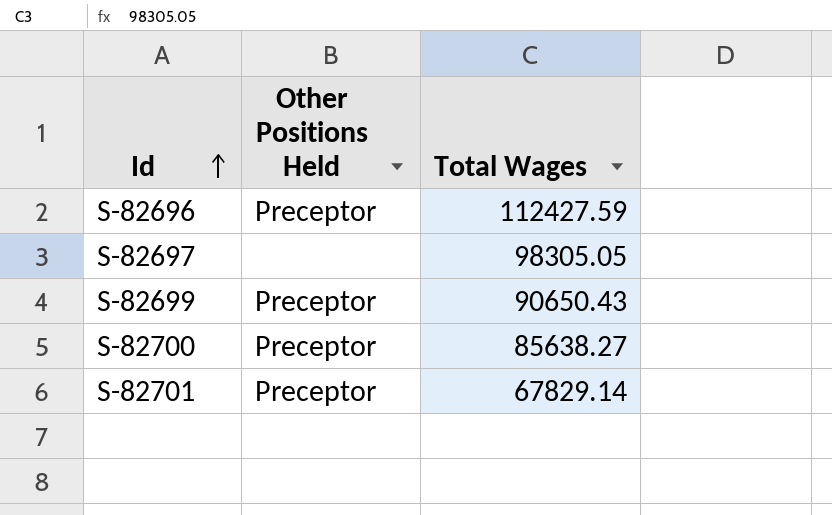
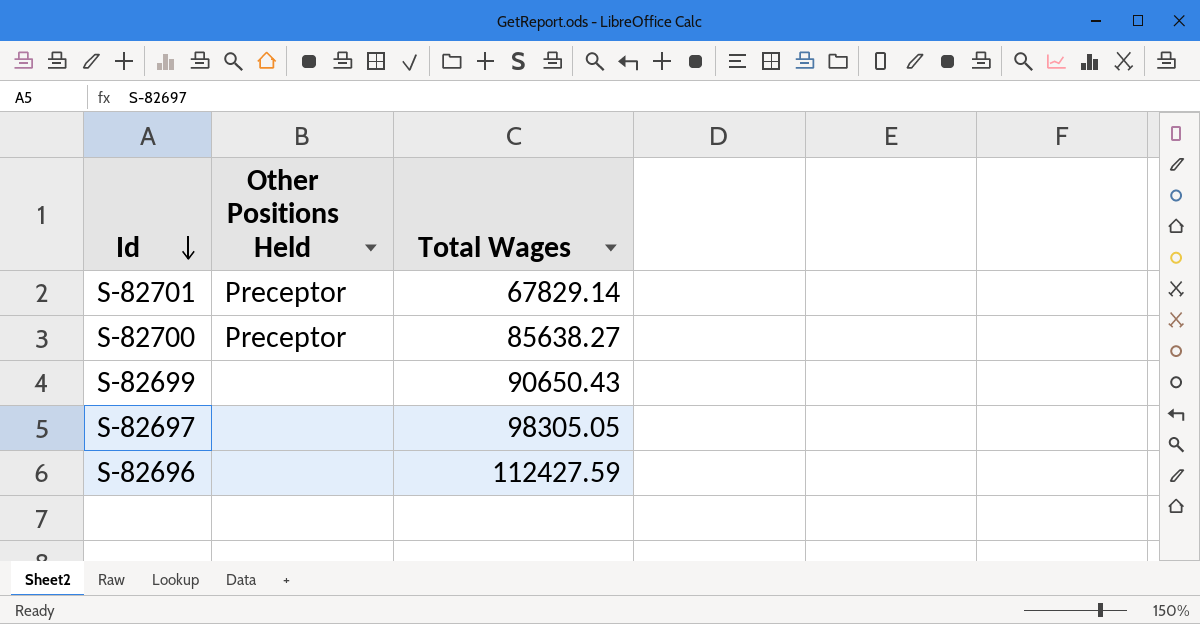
row order: Id ascending -> Id descending
S-82699 | Other Positions Held: Preceptor -> none
S-82696 | Other Positions Held: Preceptor -> none

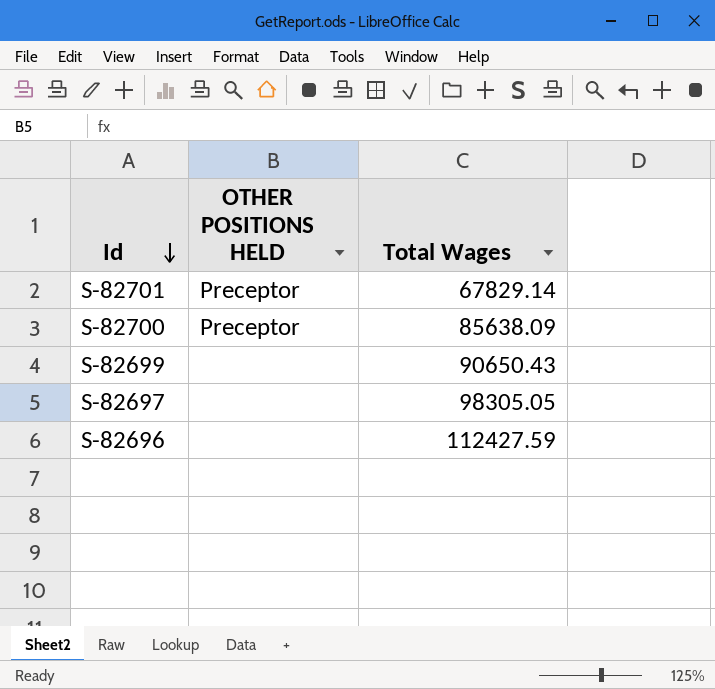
column name: Other Positions Held -> OTHER POSITIONS HELD
S-82700 | Total Wages: 85638.27 -> 85638.09

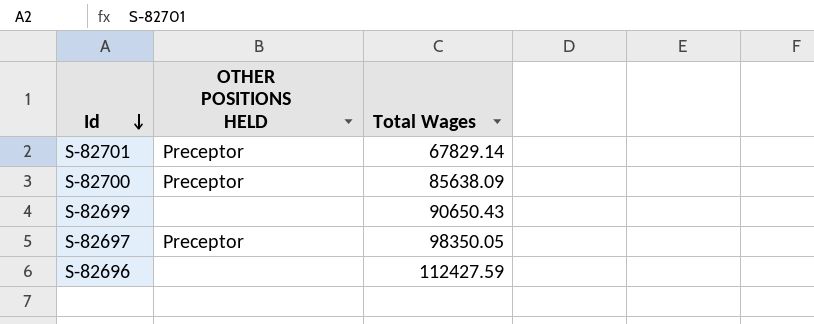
S-82697 | OTHER POSITIONS HELD: none -> Preceptor
S-82697 | Total Wages: 98305.05 -> 98350.05

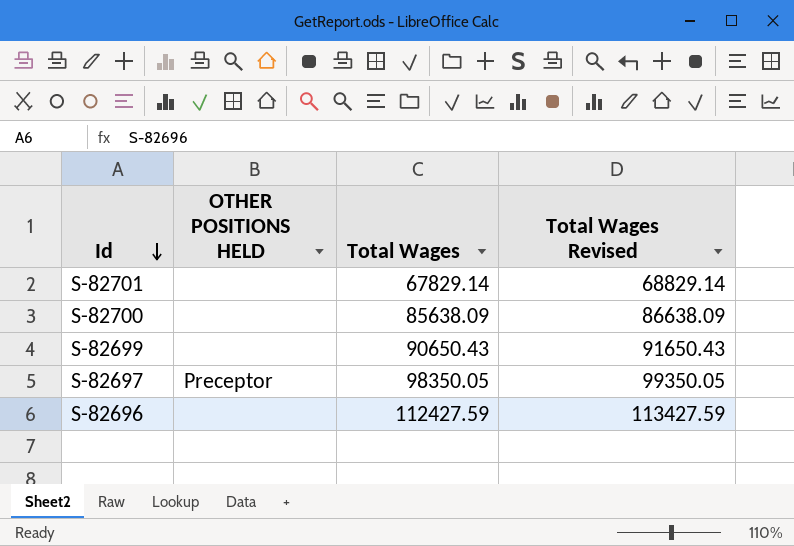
column Total Wages Revised | formula: none -> [Total Wages] + 1000
S-82701 | OTHER POSITIONS HELD: Preceptor -> none
S-82700 | OTHER POSITIONS HELD: Preceptor -> none

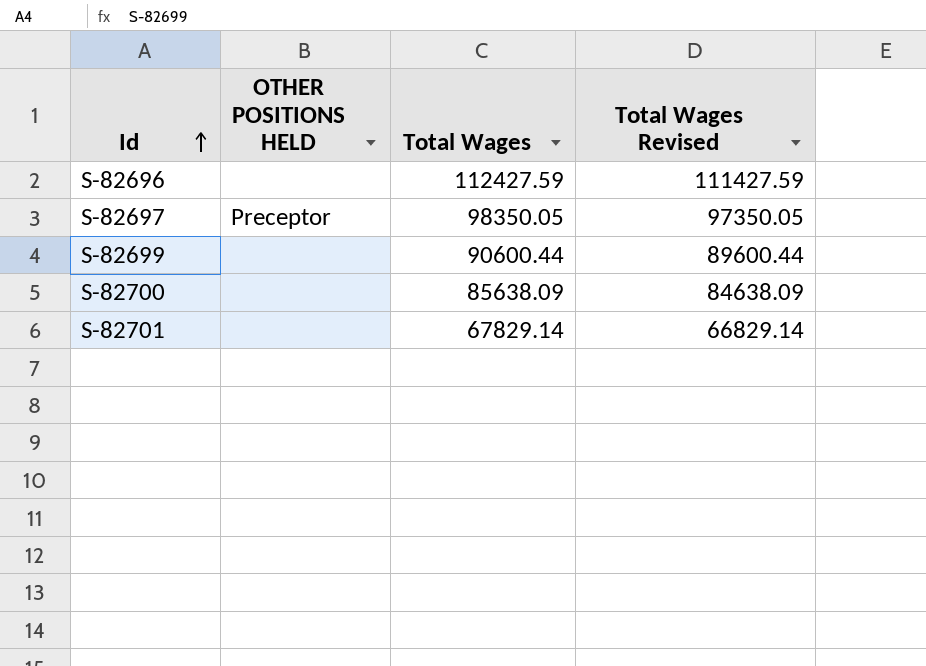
row order: Id descending -> Id ascending
column Total Wages Revised | formula: [Total Wages] + 1000 -> [Total Wages] - 1000
S-82699 | Total Wages: 90650.43 -> 90600.44

